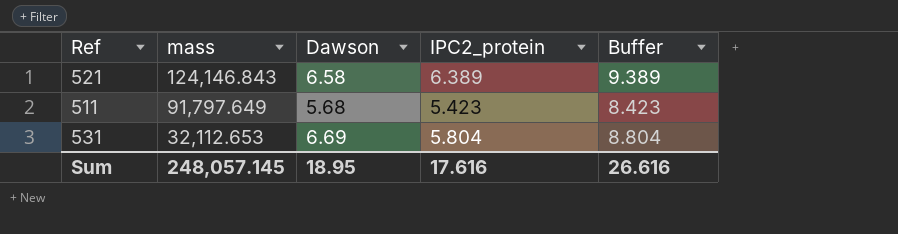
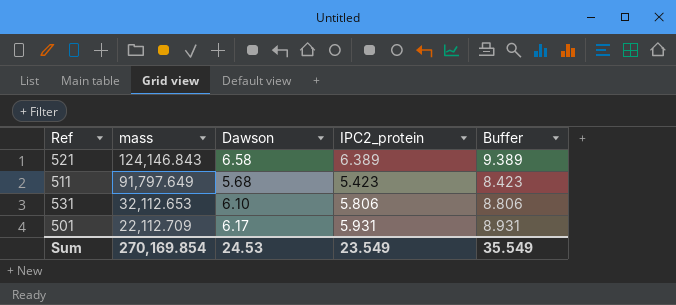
531 | Dawson: 6.69 -> 6.10
531 | IPC2_protein: 5.804 -> 5.806
531 | Buffer: 8.804 -> 8.806
row 501: none -> 22,112.709 | 6.17 | 5.931 | 8.931
Sum | mass: 248,057.145 -> 270,169.854
Sum | Dawson: 18.95 -> 24.53
Sum | IPC2_protein: 17.616 -> 23.549
Sum | Buffer: 26.616 -> 35.549

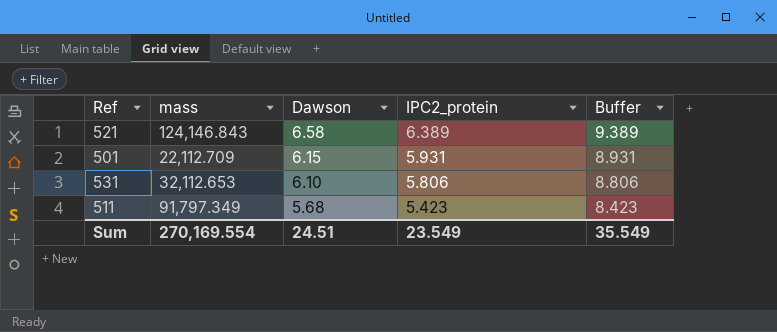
row order: mass descending -> Dawson descending
501 | Dawson: 6.17 -> 6.15
511 | mass: 91,797.649 -> 91,797.349
Sum | mass: 270,169.854 -> 270,169.554
Sum | Dawson: 24.53 -> 24.51

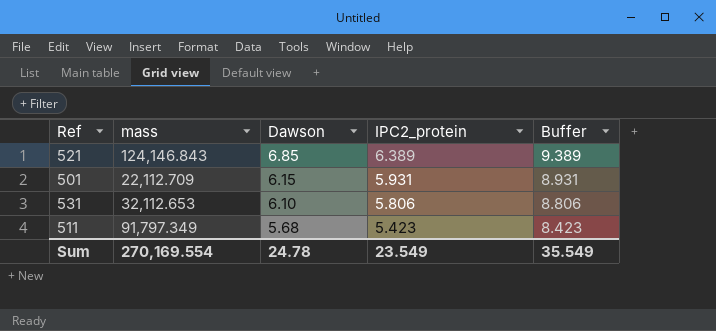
521 | Dawson: 6.58 -> 6.85
Sum | Dawson: 24.51 -> 24.78

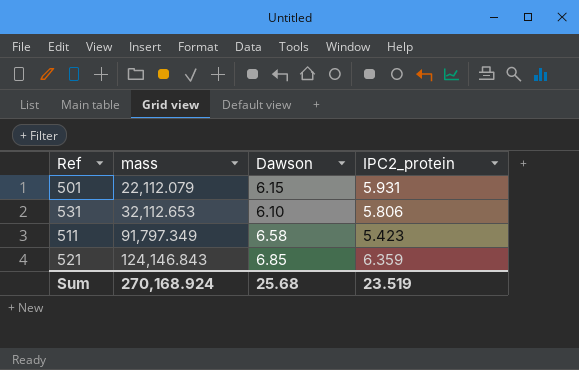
row order: Dawson descending -> mass ascending
column Buffer | formula: [IPC2_protein] + 3 -> none
501 | mass: 22,112.709 -> 22,112.079
511 | Dawson: 5.68 -> 6.58
521 | IPC2_protein: 6.389 -> 6.359
Sum | mass: 270,169.554 -> 270,168.924
Sum | Dawson: 24.78 -> 25.68
Sum | IPC2_protein: 23.549 -> 23.519

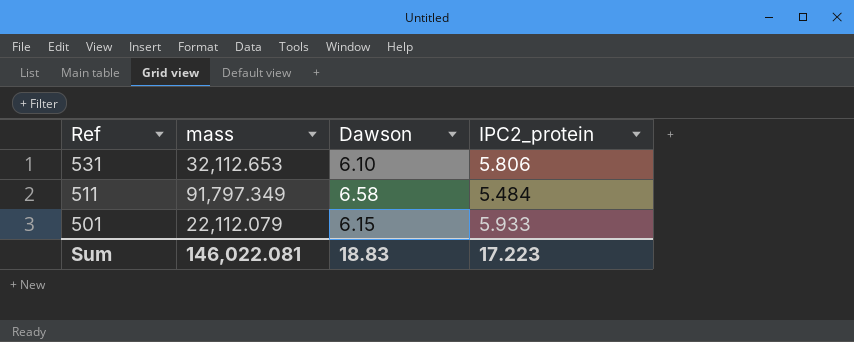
row order: mass ascending -> Ref descending
row 521: 124,146.843 | 6.85 | 6.359 -> none
511 | IPC2_protein: 5.423 -> 5.484
501 | IPC2_protein: 5.931 -> 5.933
Sum | mass: 270,168.924 -> 146,022.081
Sum | Dawson: 25.68 -> 18.83
Sum | IPC2_protein: 23.519 -> 17.223

